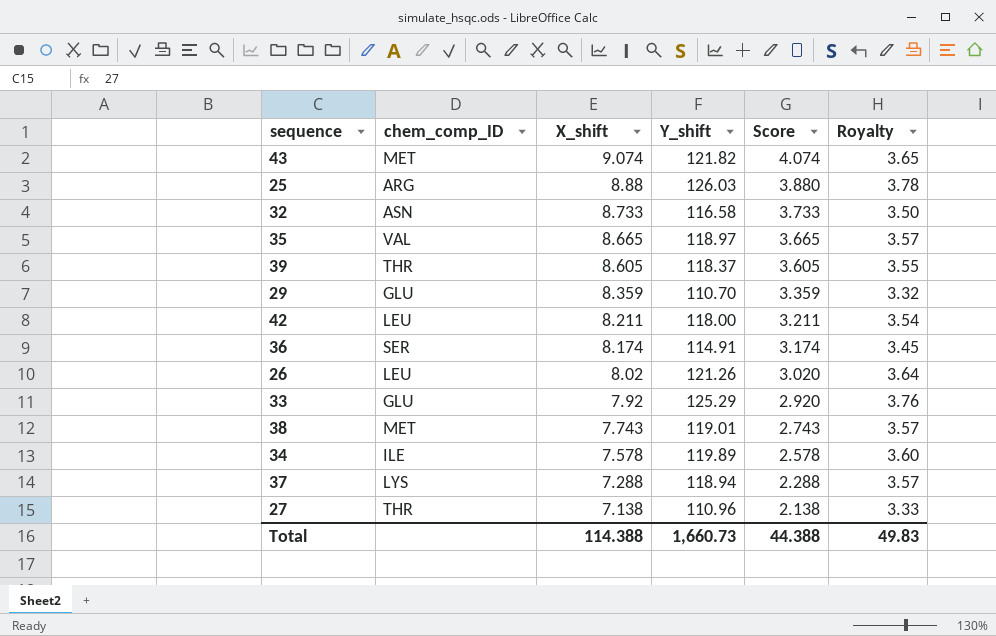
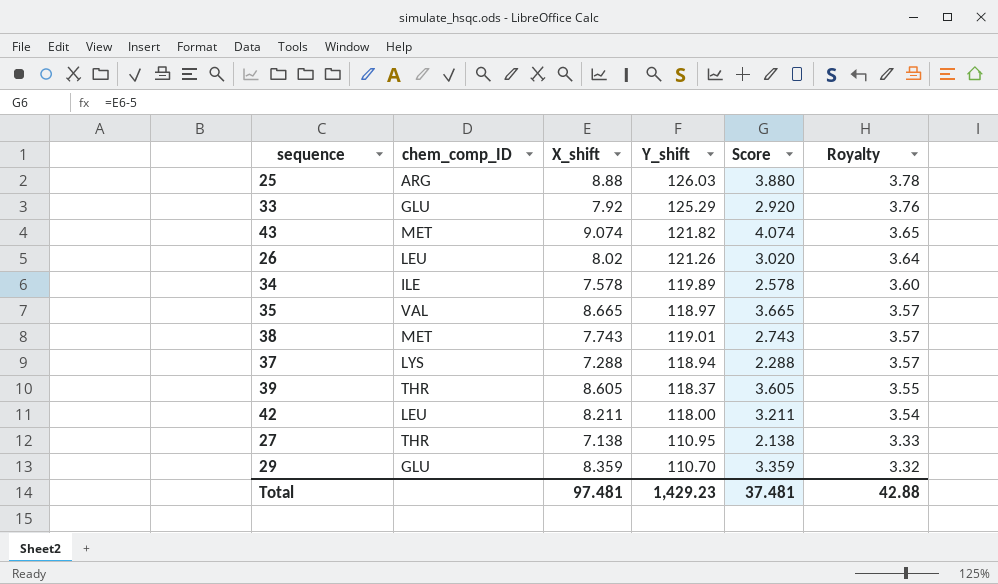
row order: X_shift descending -> Royalty descending
row 32: ASN | 8.733 | 116.58 | 3.733 | 3.50 -> none
row 36: SER | 8.174 | 114.91 | 3.174 | 3.45 -> none
27 | Y_shift: 110.96 -> 110.95
Total | X_shift: 114.388 -> 97.481
Total | Y_shift: 1,660.73 -> 1,429.23
Total | Score: 44.388 -> 37.481
Total | Royalty: 49.83 -> 42.88

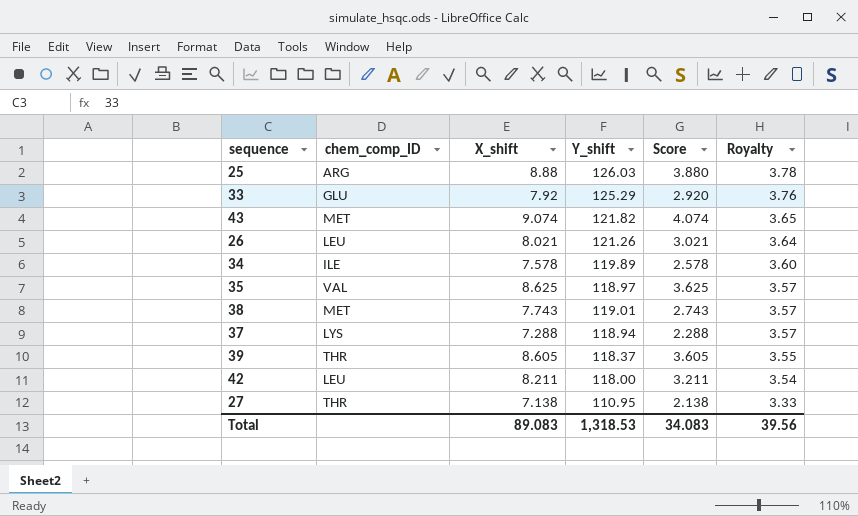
row 29: GLU | 8.359 | 110.70 | 3.359 | 3.32 -> none
26 | X_shift: 8.02 -> 8.021
26 | Score: 3.020 -> 3.021
35 | X_shift: 8.665 -> 8.625
35 | Score: 3.665 -> 3.625
Total | X_shift: 97.481 -> 89.083
Total | Y_shift: 1,429.23 -> 1,318.53
Total | Score: 37.481 -> 34.083
Total | Royalty: 42.88 -> 39.56

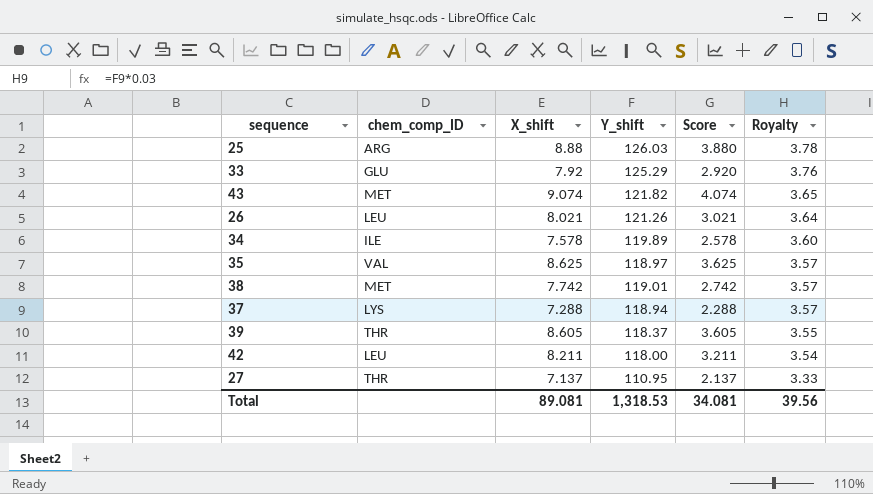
38 | X_shift: 7.743 -> 7.742
38 | Score: 2.743 -> 2.742
27 | X_shift: 7.138 -> 7.137
27 | Score: 2.138 -> 2.137
Total | X_shift: 89.083 -> 89.081
Total | Score: 34.083 -> 34.081

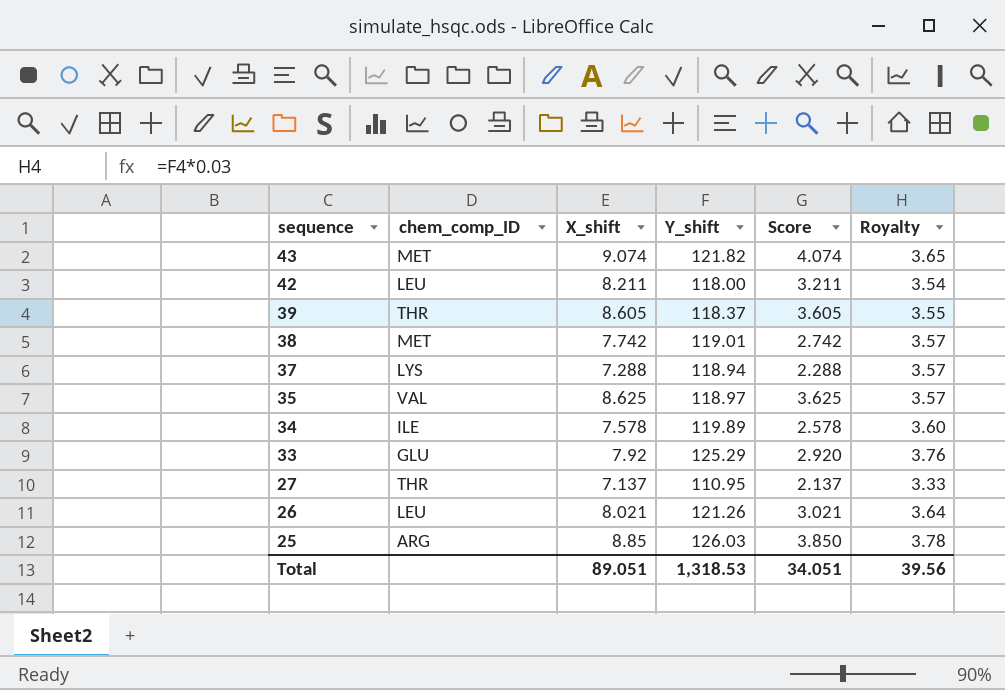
row order: Royalty descending -> sequence descending
25 | X_shift: 8.88 -> 8.85
25 | Score: 3.880 -> 3.850
Total | X_shift: 89.081 -> 89.051
Total | Score: 34.081 -> 34.051

